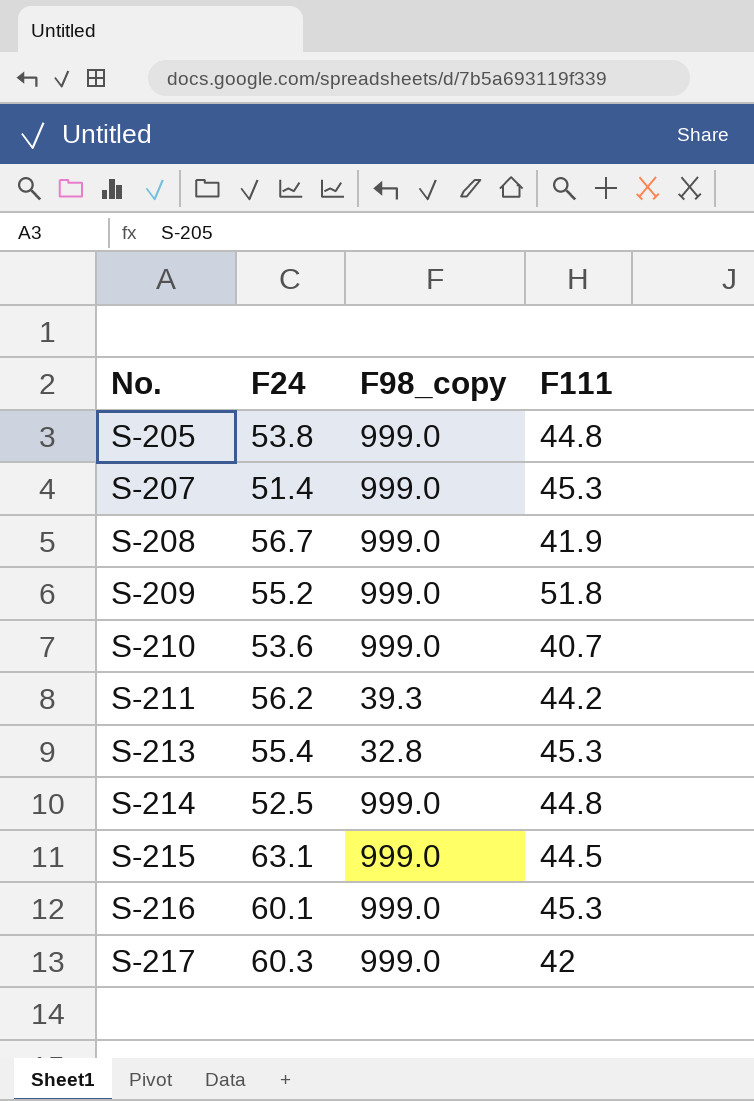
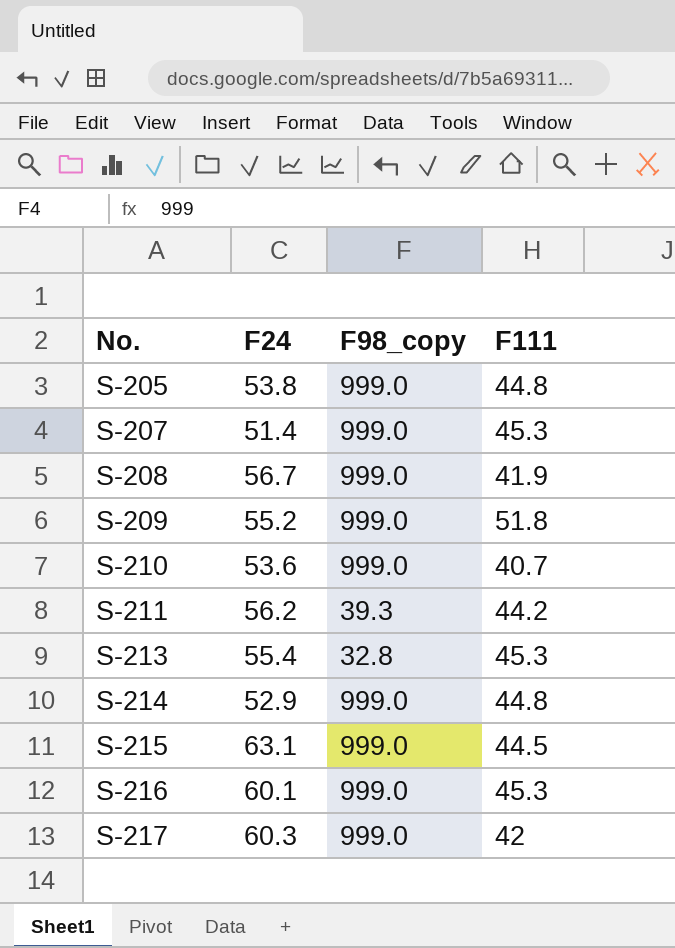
S-214 | F24: 52.5 -> 52.9

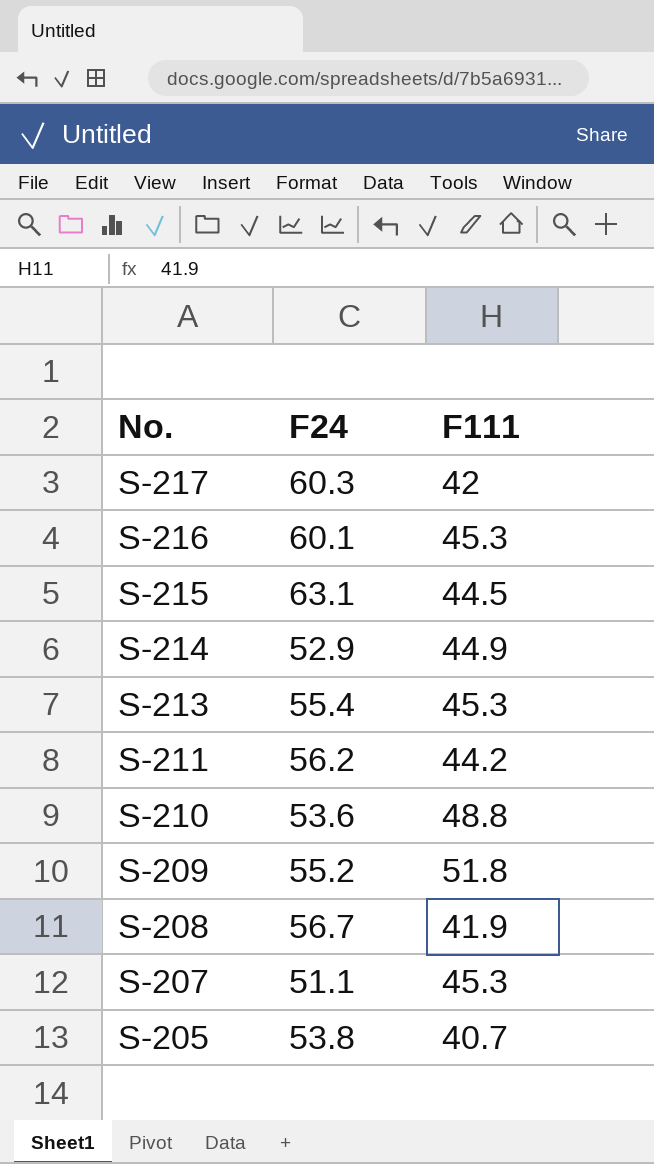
row order: No. ascending -> No. descending
column F98_copy | position: 3 -> none
S-214 | F111: 44.8 -> 44.9
S-210 | F111: 40.7 -> 48.8
S-207 | F24: 51.4 -> 51.1
S-205 | F111: 44.8 -> 40.7

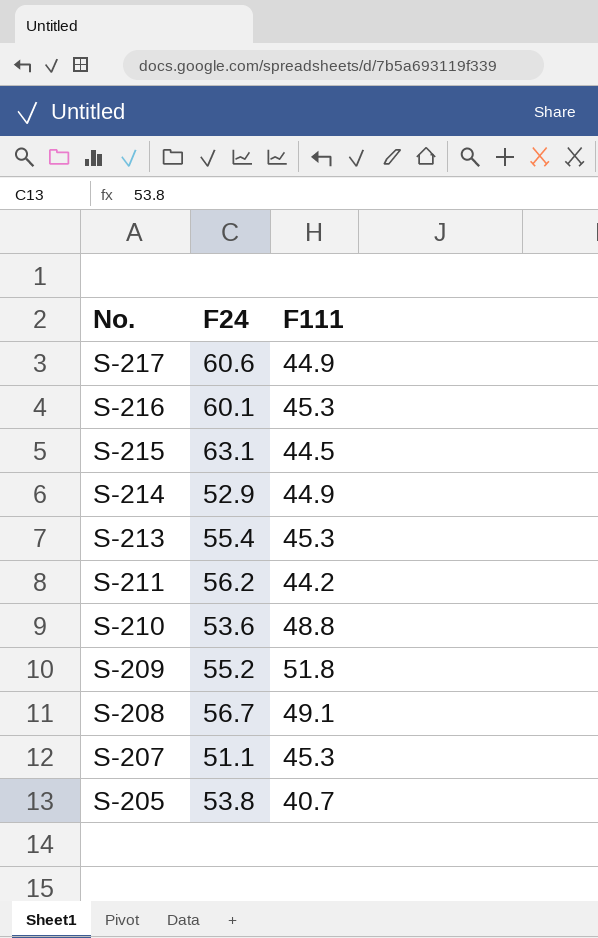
S-217 | F24: 60.3 -> 60.6
S-217 | F111: 42 -> 44.9
S-208 | F111: 41.9 -> 49.1

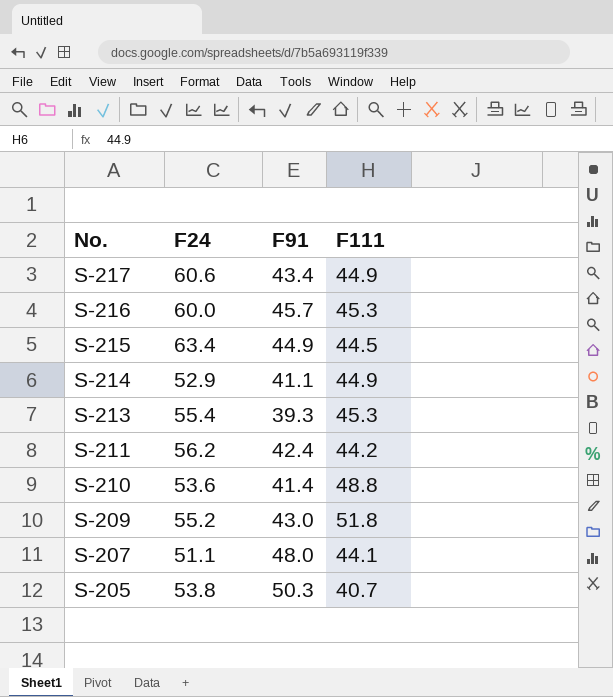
column F91 | position: none -> 3
row S-208: 56.7 | 49.1 -> none
S-216 | F24: 60.1 -> 60.0
S-215 | F24: 63.1 -> 63.4
S-207 | F111: 45.3 -> 44.1

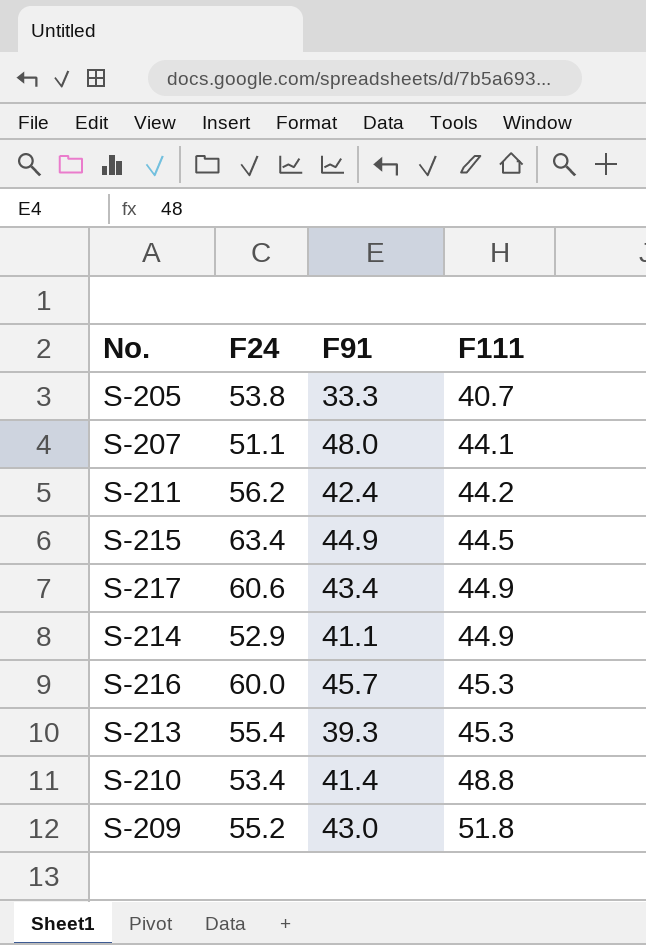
row order: No. descending -> F111 ascending
S-205 | F91: 50.3 -> 33.3
S-210 | F24: 53.6 -> 53.4

